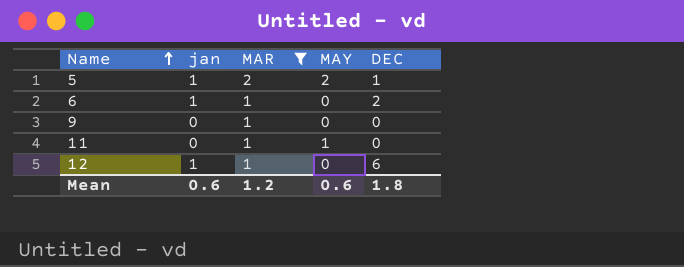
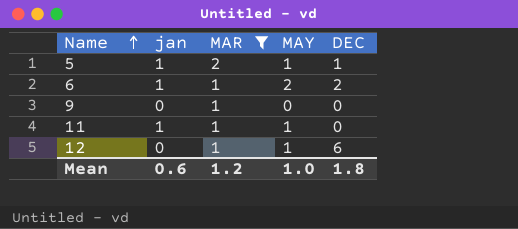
5 | MAY: 2 -> 1
6 | MAY: 0 -> 2
11 | jan: 0 -> 1
12 | jan: 1 -> 0
12 | MAY: 0 -> 1
Mean | MAY: 0.6 -> 1.0

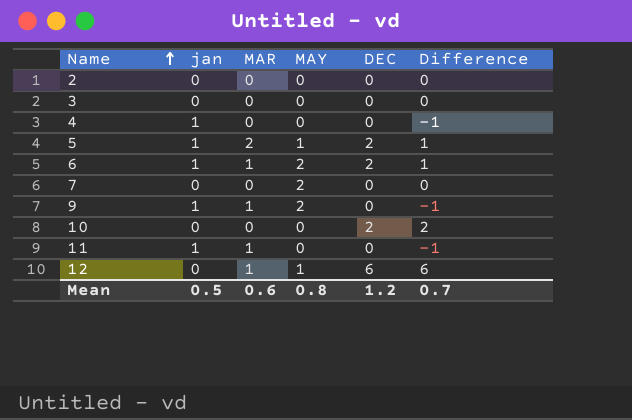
filter: MAR != 0 -> none
column Difference | formula: none -> [DEC] - [jan]
5 | DEC: 1 -> 2
9 | jan: 0 -> 1
9 | MAY: 0 -> 2
11 | MAY: 1 -> 0
Mean | jan: 0.6 -> 0.5
Mean | MAR: 1.2 -> 0.6
Mean | MAY: 1.0 -> 0.8
Mean | DEC: 1.8 -> 1.2

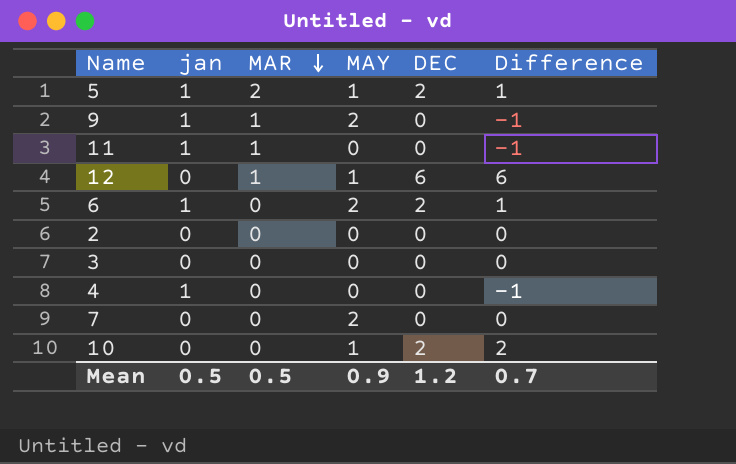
row order: Name ascending -> MAR descending
6 | MAR: 1 -> 0
10 | MAY: 0 -> 1
Mean | MAR: 0.6 -> 0.5
Mean | MAY: 0.8 -> 0.9

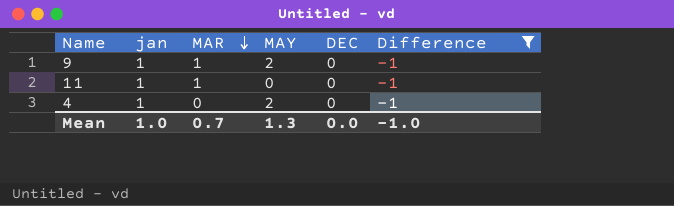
filter: none -> Difference = -1
4 | MAY: 0 -> 2
Mean | jan: 0.5 -> 1.0
Mean | MAR: 0.5 -> 0.7
Mean | MAY: 0.9 -> 1.3
Mean | DEC: 1.2 -> 0.0
Mean | Difference: 0.7 -> -1.0

